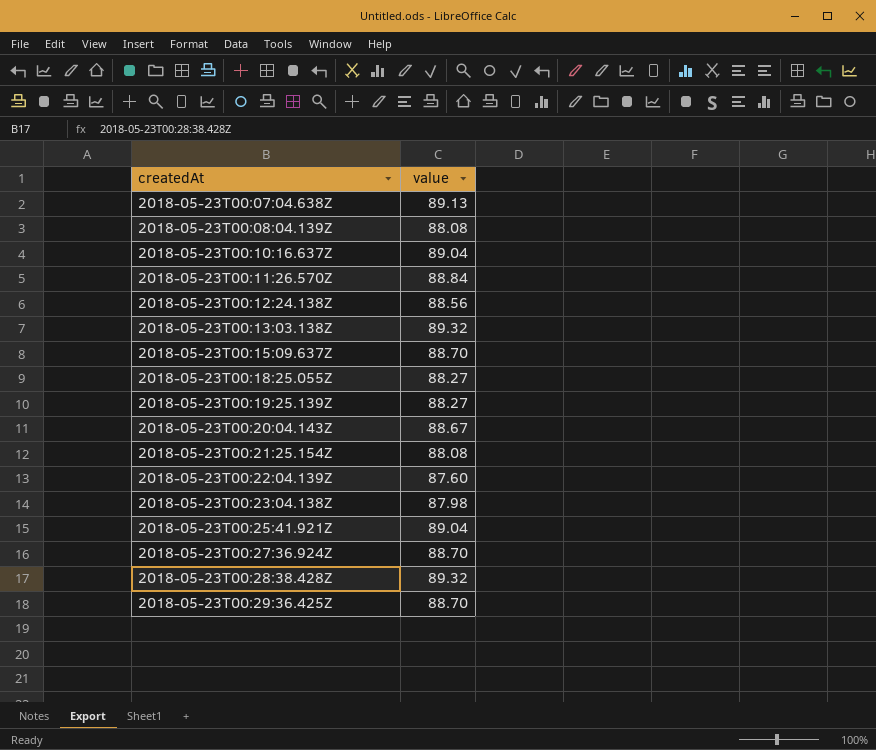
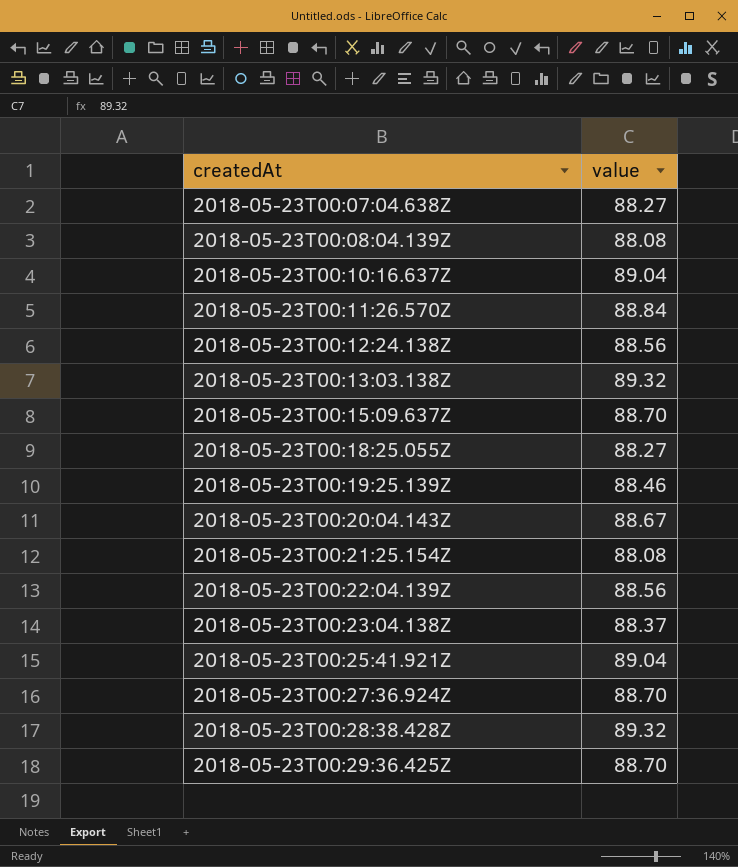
2018-05-23T00:07:04.638Z | value: 89.13 -> 88.27
2018-05-23T00:19:25.139Z | value: 88.27 -> 88.46
2018-05-23T00:22:04.139Z | value: 87.60 -> 88.56
2018-05-23T00:23:04.138Z | value: 87.98 -> 88.37

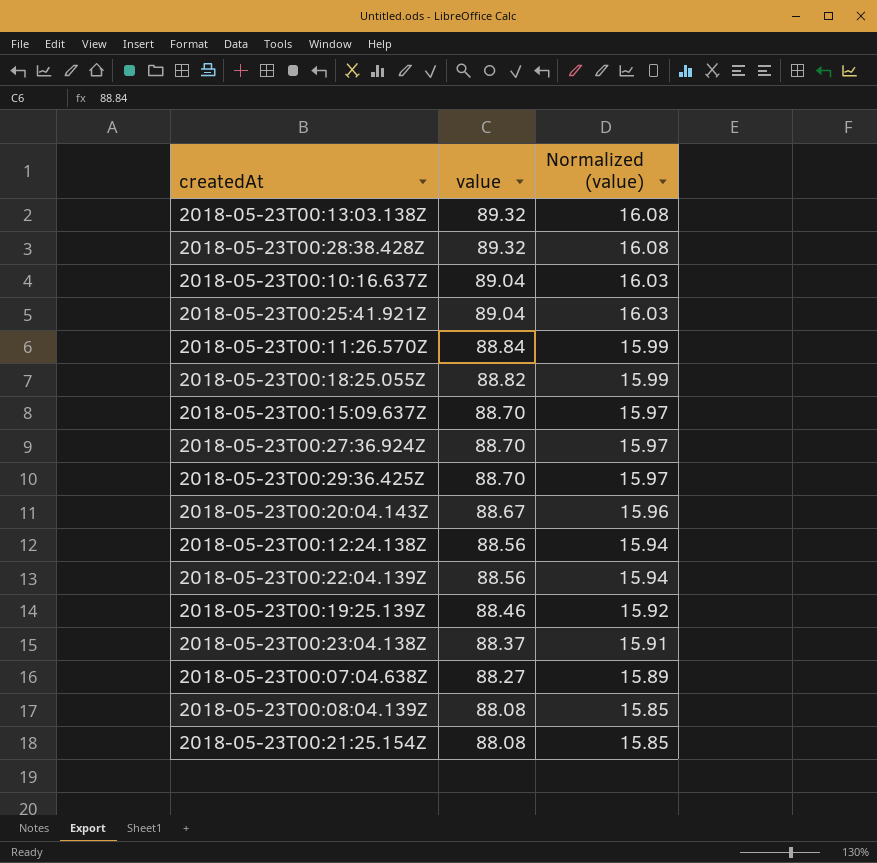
row order: createdAt ascending -> value descending
column Normalized (value) | formula: none -> [value] * 0.18
2018-05-23T00:18:25.055Z | value: 88.27 -> 88.82

